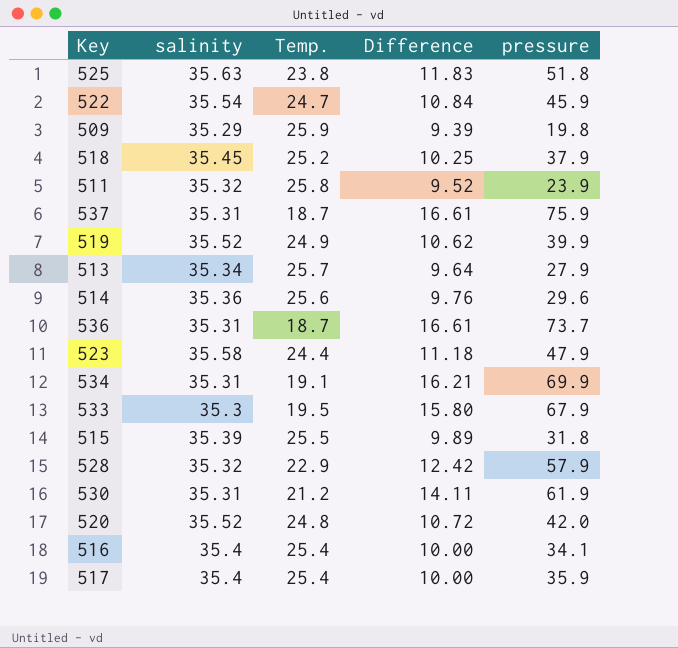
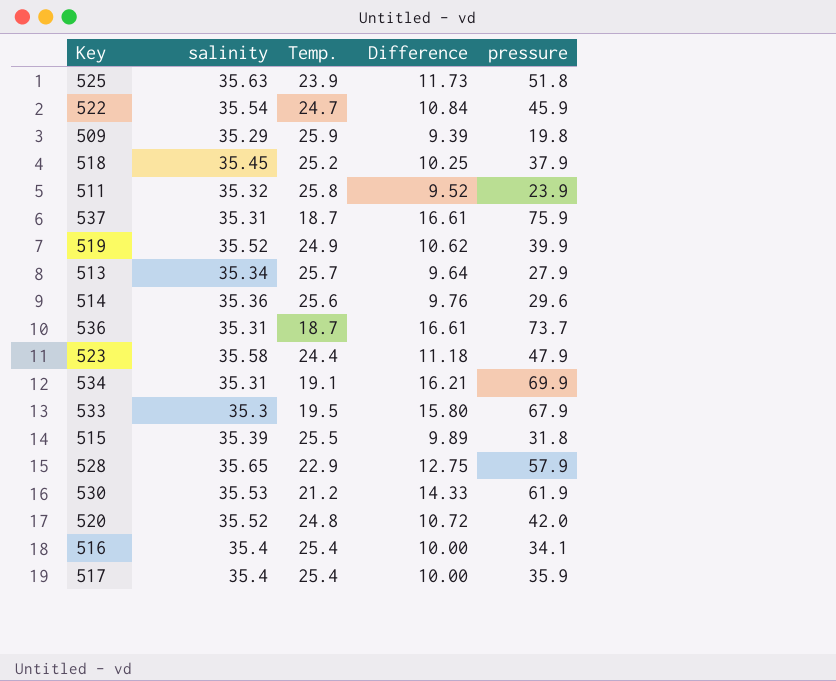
525 | Temp.: 23.8 -> 23.9
525 | Difference: 11.83 -> 11.73
528 | salinity: 35.32 -> 35.65
528 | Difference: 12.42 -> 12.75
530 | salinity: 35.31 -> 35.53
530 | Difference: 14.11 -> 14.33

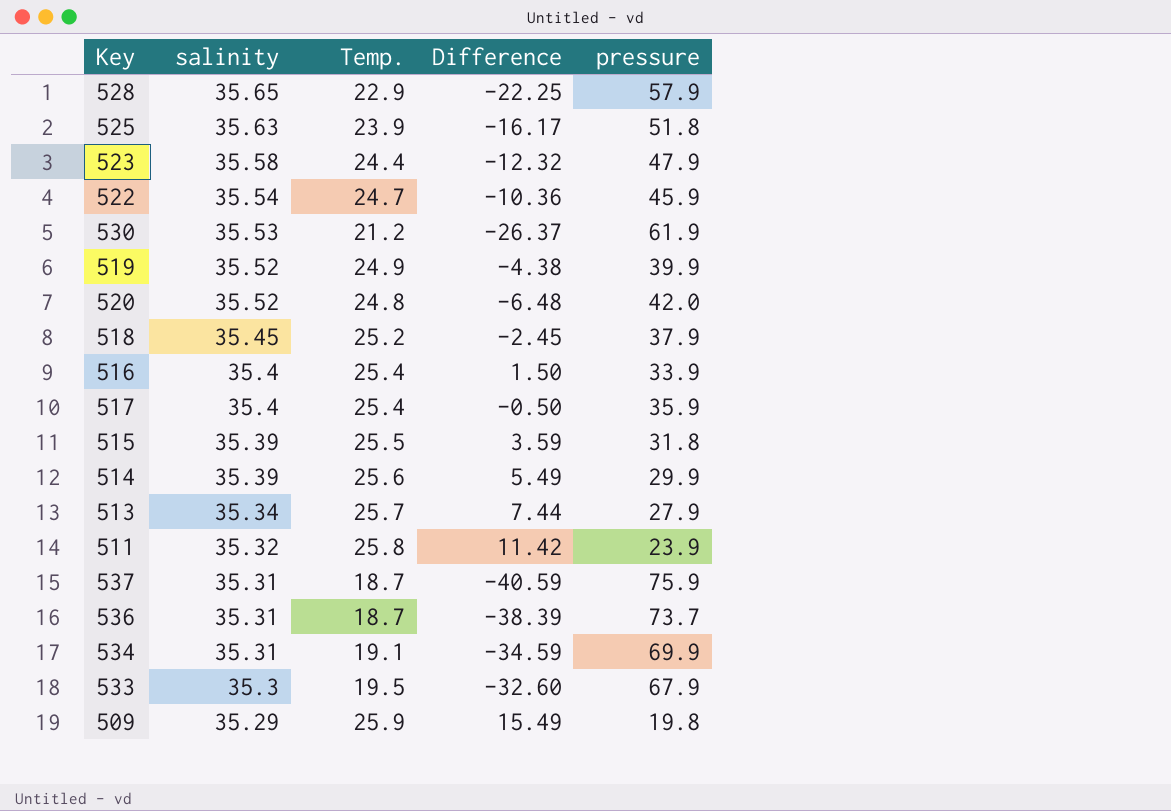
row order: none -> salinity descending
column Difference | formula: [salinity] - [Temp.] -> [salinity] - [pressure]
516 | pressure: 34.1 -> 33.9
514 | salinity: 35.36 -> 35.39
514 | pressure: 29.6 -> 29.9

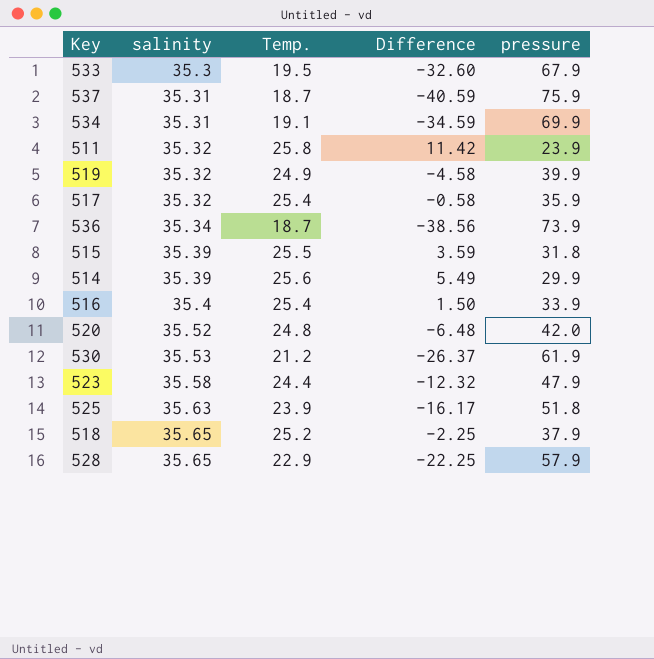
row order: salinity descending -> salinity ascending
row 522: 35.54 | 24.7 | -10.36 | 45.9 -> none
row 513: 35.34 | 25.7 | 7.44 | 27.9 -> none
row 509: 35.29 | 25.9 | 15.49 | 19.8 -> none
519 | salinity: 35.52 -> 35.32
519 | Difference: -4.38 -> -4.58
517 | salinity: 35.4 -> 35.32
517 | Difference: -0.50 -> -0.58
536 | salinity: 35.31 -> 35.34
536 | Difference: -38.39 -> -38.56
536 | pressure: 73.7 -> 73.9
518 | salinity: 35.45 -> 35.65
518 | Difference: -2.45 -> -2.25

